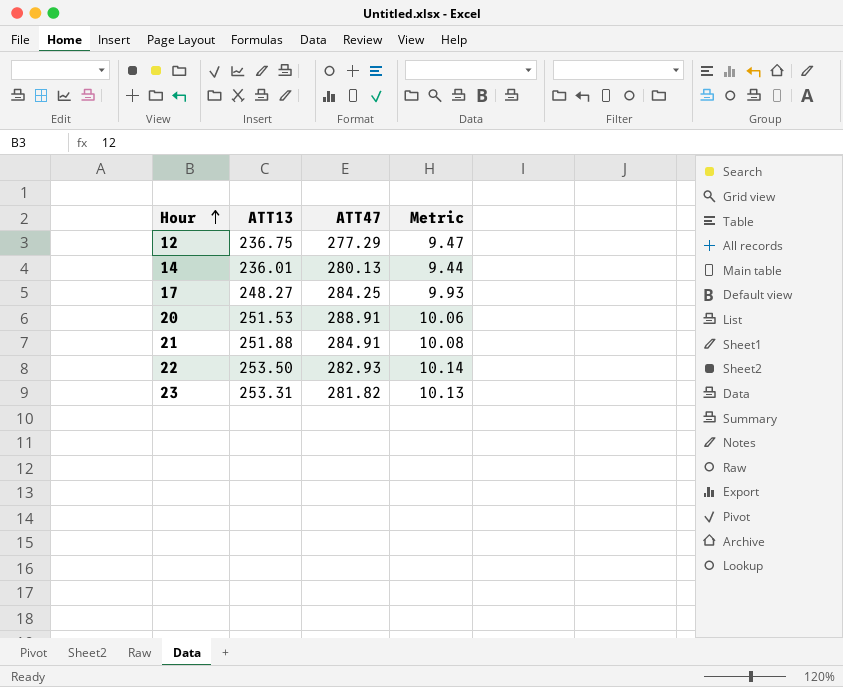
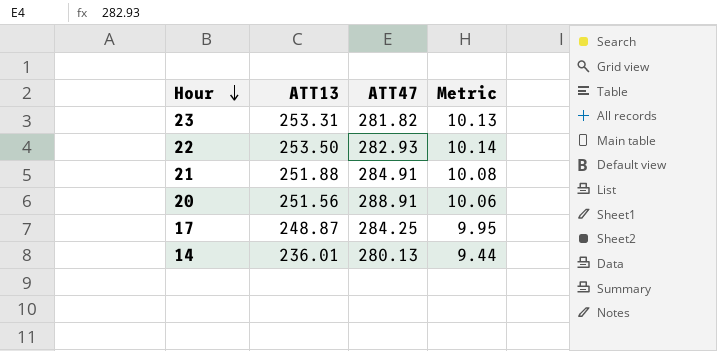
row order: Hour ascending -> Hour descending
row 12: 236.75 | 277.29 | 9.47 -> none
20 | ATT13: 251.53 -> 251.56
17 | ATT13: 248.27 -> 248.87
17 | Metric: 9.93 -> 9.95

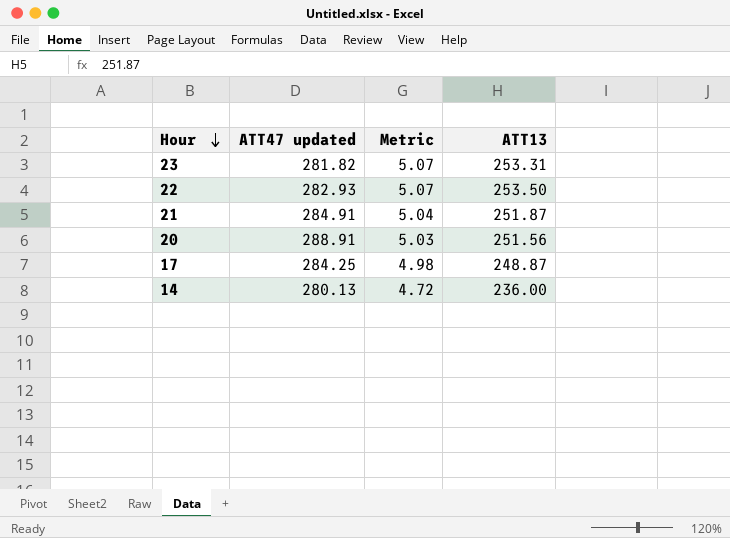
column name: ATT47 -> ATT47 updated
column Metric | formula: [ATT13] * 0.04 -> [ATT13] * 0.02
column ATT13 | position: 2 -> 4
21 | ATT13: 251.88 -> 251.87
14 | ATT13: 236.01 -> 236.00

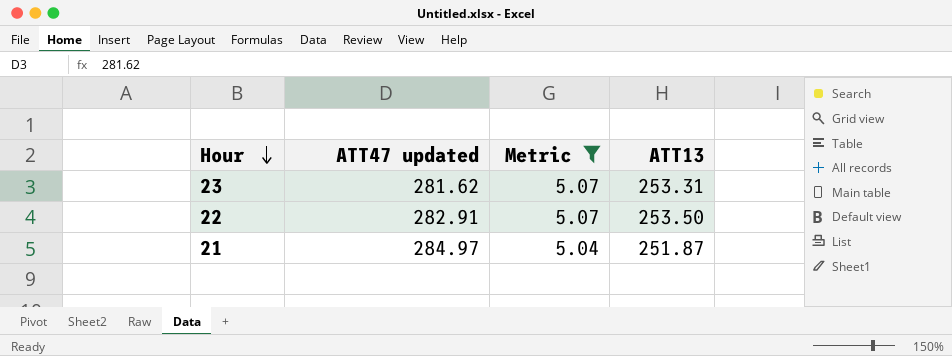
filter: none -> Metric >= 5.04
23 | ATT47 updated: 281.82 -> 281.62
22 | ATT47 updated: 282.93 -> 282.91
21 | ATT47 updated: 284.91 -> 284.97

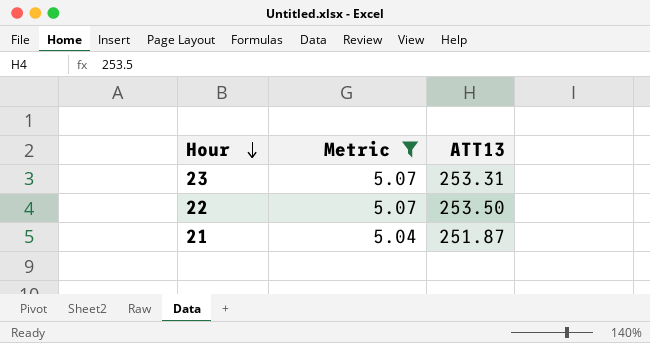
column ATT47 updated | position: 2 -> none

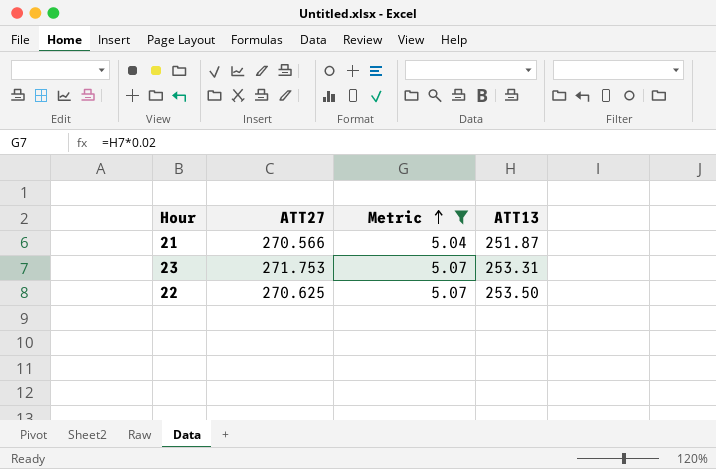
row order: Hour descending -> Metric ascending
column ATT27 | position: none -> 2

